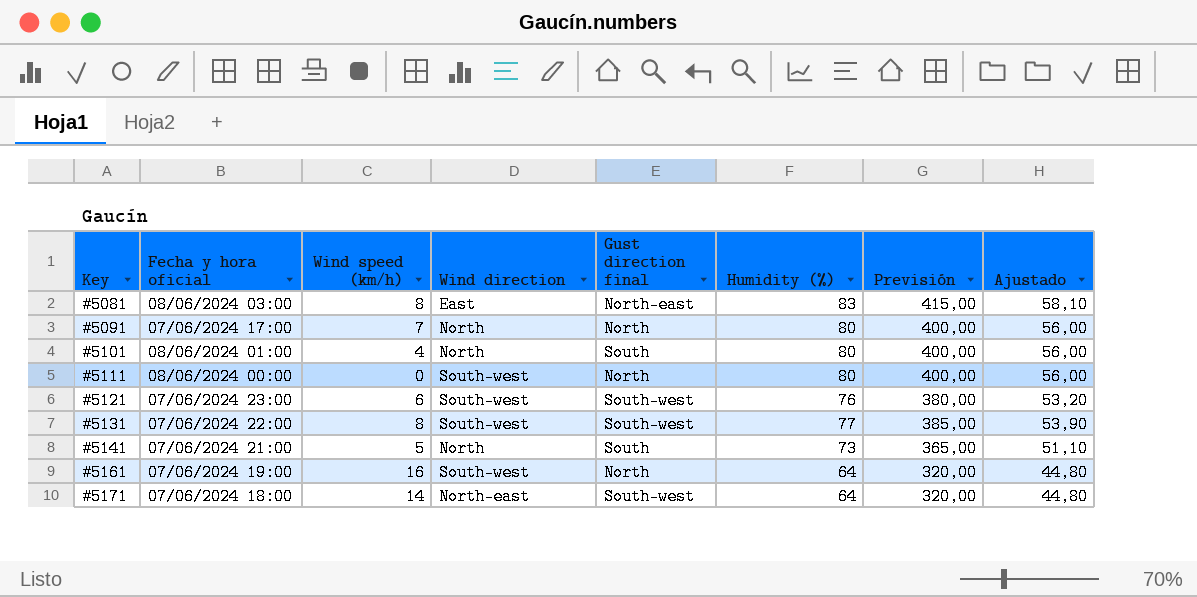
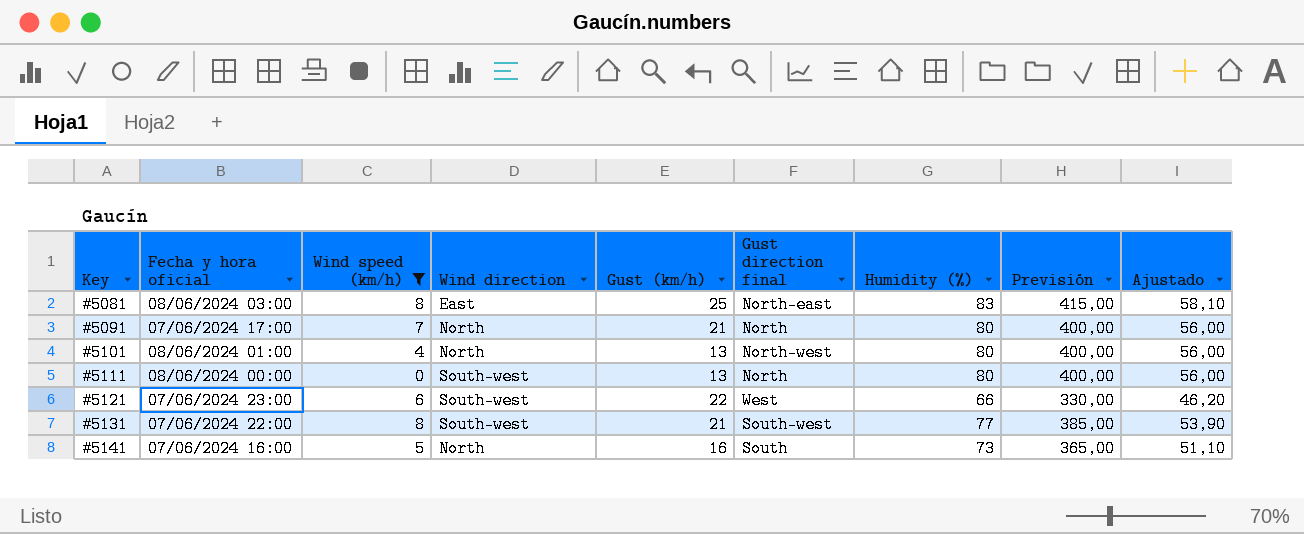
filter: none -> Wind speed (km/h) <= 8
column Gust (km/h) | position: none -> 5
#5101 | Gust direction final: South -> North-west
#5121 | Gust direction final: South-west -> West
#5121 | Humidity (%): 76 -> 66
#5121 | Previsión: 380,00 -> 330,00
#5121 | Ajustado: 53,20 -> 46,20
#5141 | Fecha y hora oficial: 07/06/2024 21:00 -> 07/06/2024 16:00

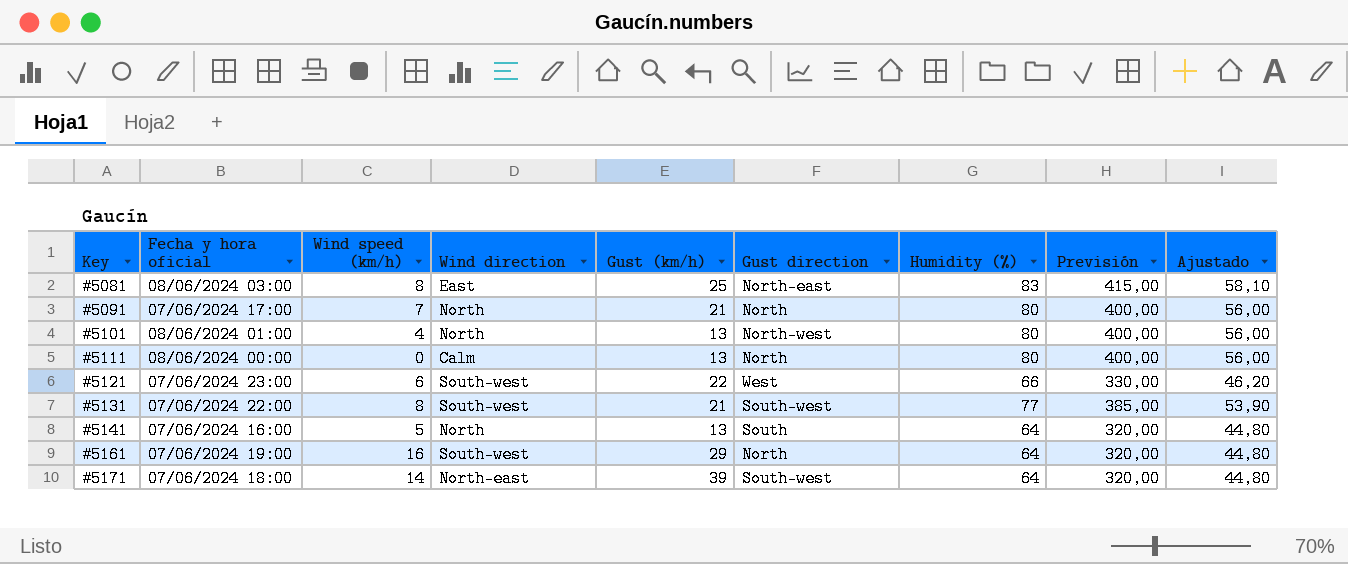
filter: Wind speed (km/h) <= 8 -> none
column name: Gust direction final -> Gust direction
#5111 | Wind direction: South-west -> Calm
#5141 | Gust (km/h): 16 -> 13
#5141 | Humidity (%): 73 -> 64
#5141 | Previsión: 365,00 -> 320,00
#5141 | Ajustado: 51,10 -> 44,80

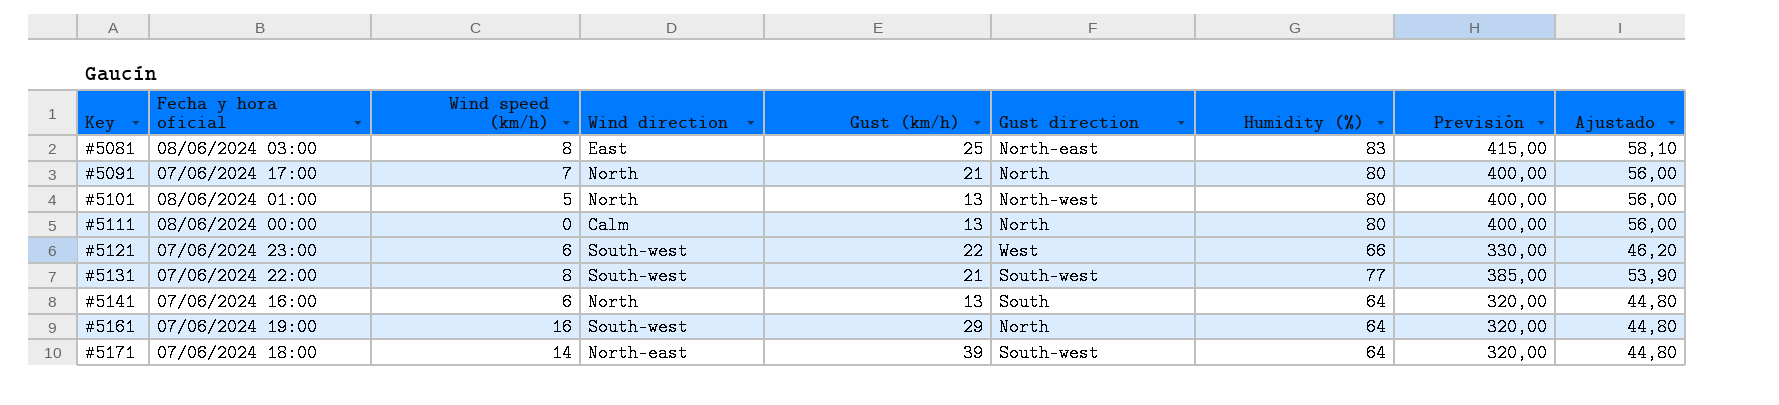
#5101 | Wind speed (km/h): 4 -> 5
#5141 | Wind speed (km/h): 5 -> 6

